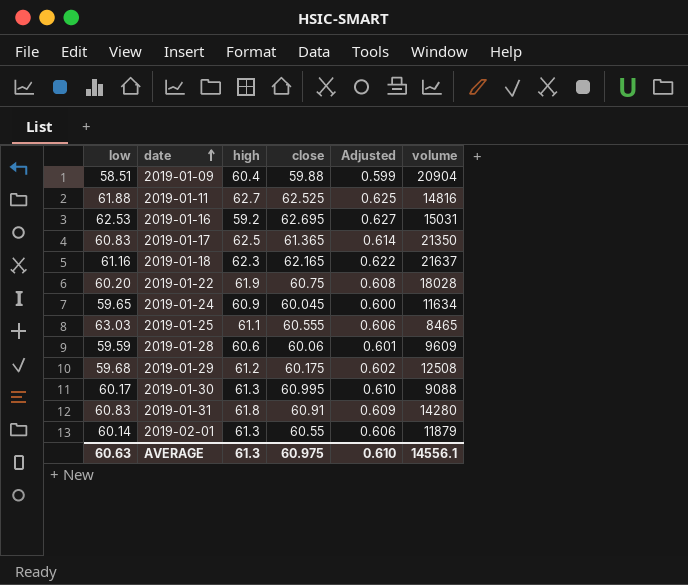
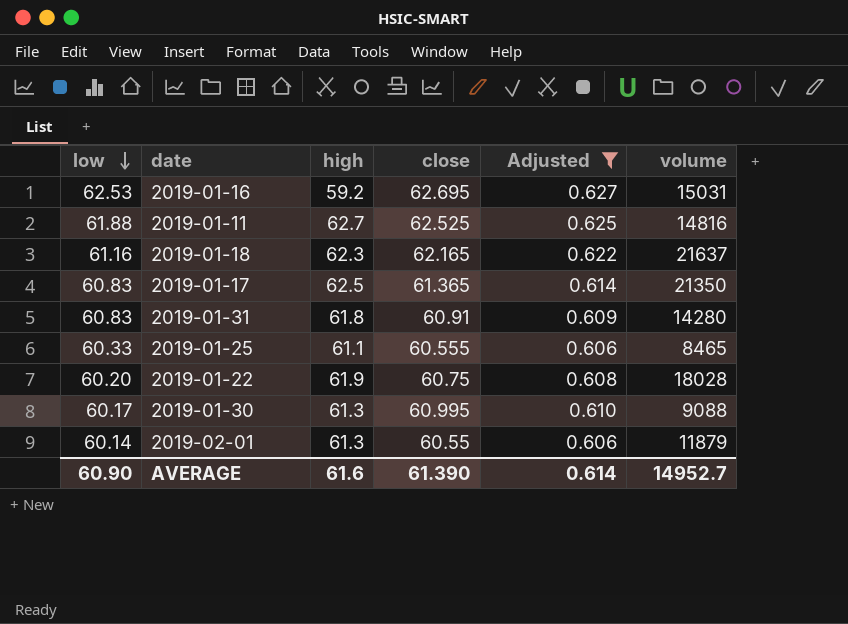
filter: none -> Adjusted >= 0.606
row order: date ascending -> low descending
2019-01-25 | low: 63.03 -> 60.33
AVERAGE | low: 60.63 -> 60.90
AVERAGE | high: 61.3 -> 61.6
AVERAGE | close: 60.975 -> 61.390
AVERAGE | Adjusted: 0.610 -> 0.614
AVERAGE | volume: 14556.1 -> 14952.7

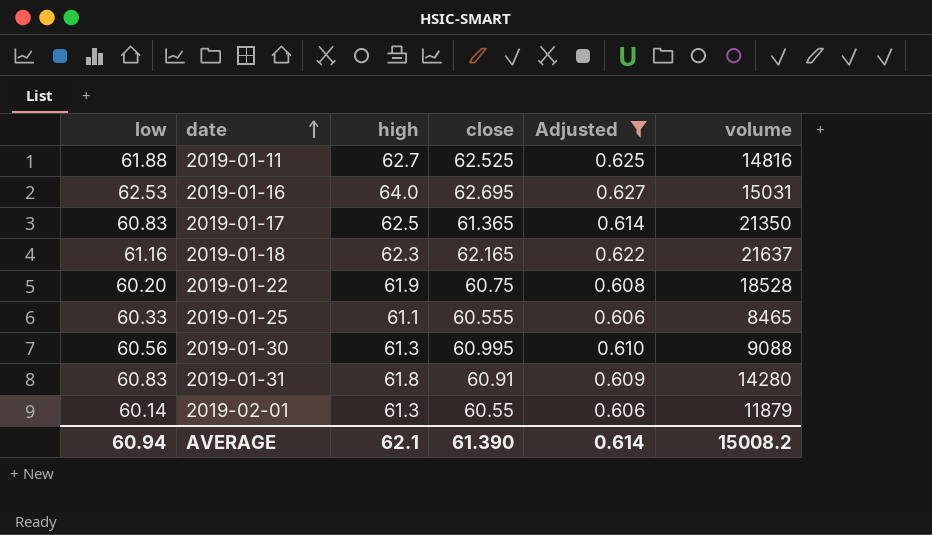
row order: low descending -> date ascending
2019-01-16 | high: 59.2 -> 64.0
2019-01-22 | volume: 18028 -> 18528
2019-01-30 | low: 60.17 -> 60.56
AVERAGE | low: 60.90 -> 60.94
AVERAGE | high: 61.6 -> 62.1
AVERAGE | volume: 14952.7 -> 15008.2

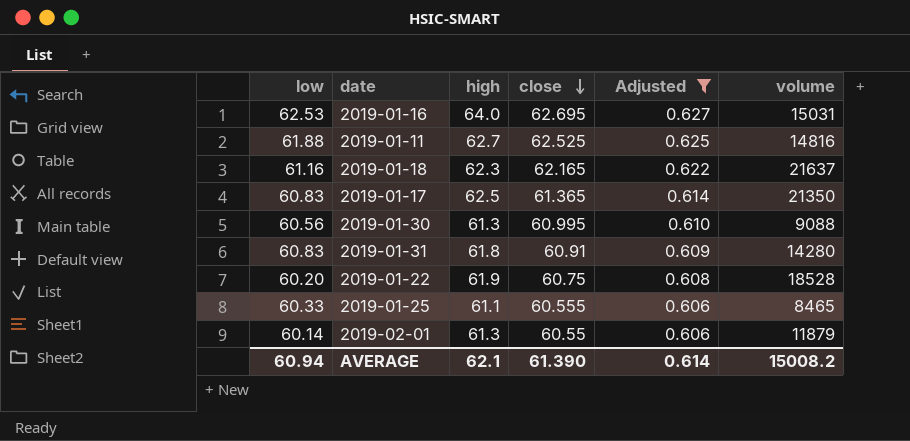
row order: date ascending -> close descending

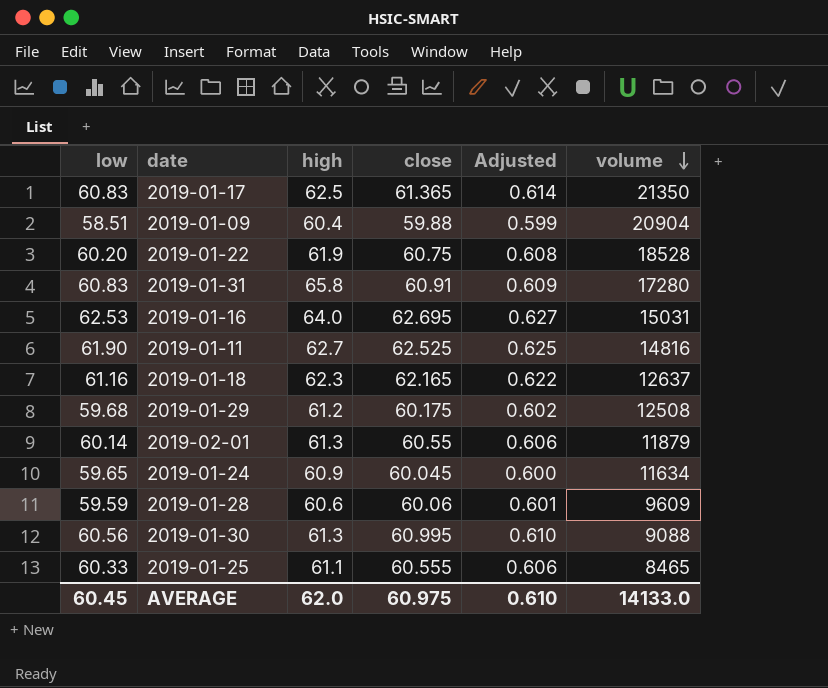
filter: Adjusted >= 0.606 -> none
row order: close descending -> volume descending
2019-01-31 | high: 61.8 -> 65.8
2019-01-31 | volume: 14280 -> 17280
2019-01-11 | low: 61.88 -> 61.90
2019-01-18 | volume: 21637 -> 12637
AVERAGE | low: 60.94 -> 60.45
AVERAGE | high: 62.1 -> 62.0
AVERAGE | close: 61.390 -> 60.975
AVERAGE | Adjusted: 0.614 -> 0.610
AVERAGE | volume: 15008.2 -> 14133.0

